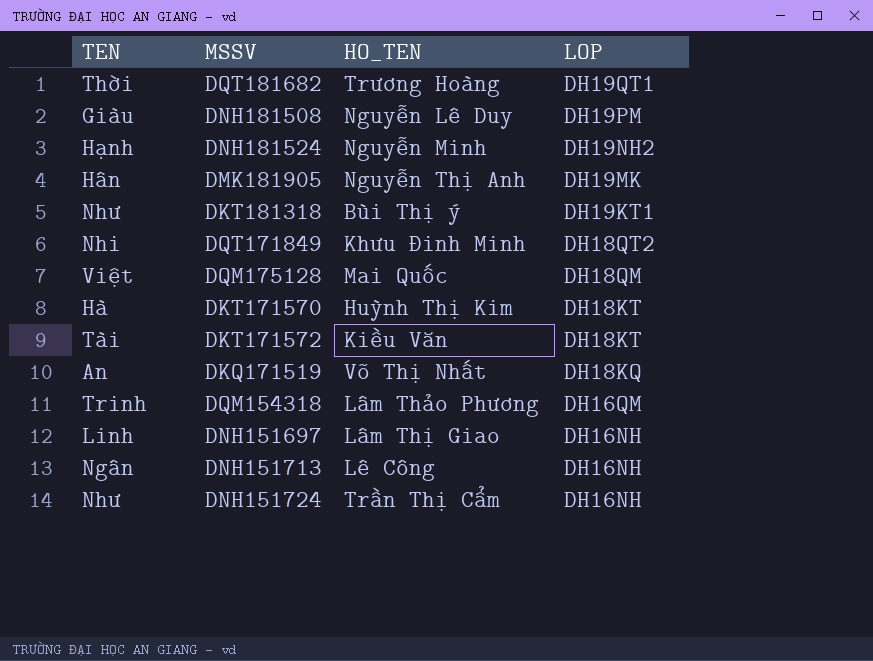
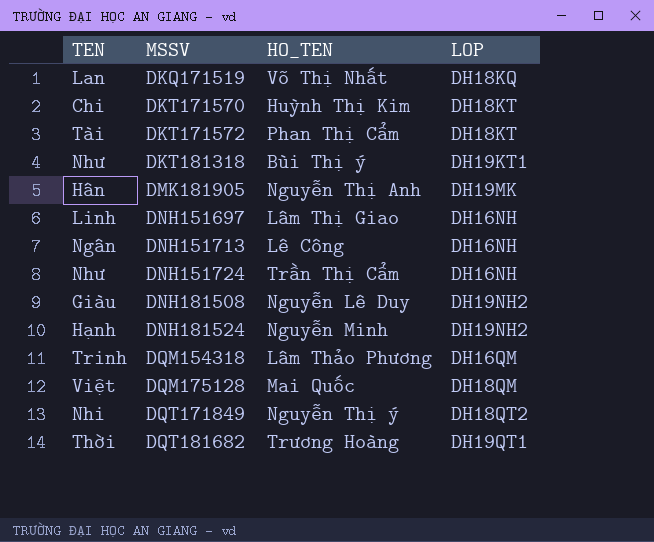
row order: LOP descending -> MSSV ascending
DKQ171519 | TEN: An -> Lan
DKT171570 | TEN: Hà -> Chi
DKT171572 | HO_TEN: Kiều Văn -> Phan Thị Cẩm
DNH181508 | LOP: DH19PM -> DH19NH2
DQT171849 | HO_TEN: Khưu Đinh Minh -> Nguyễn Thị ý

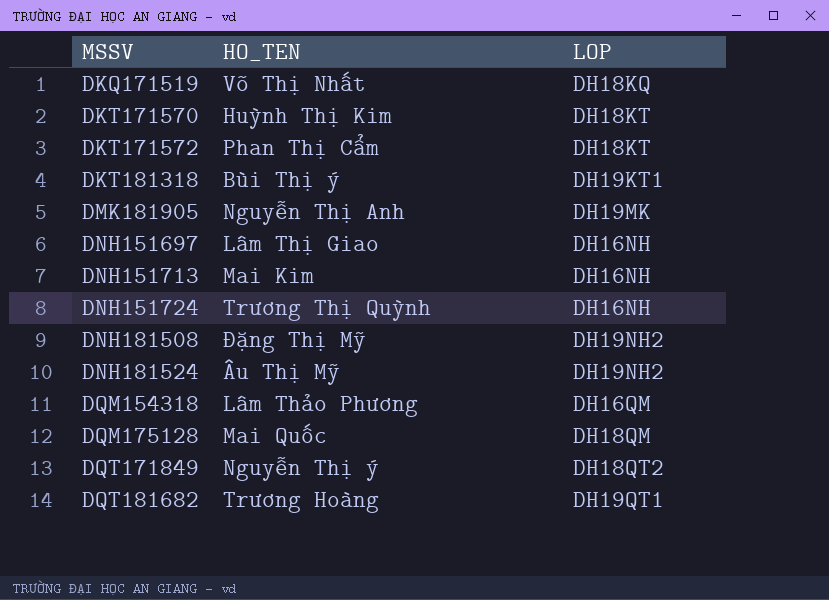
column TEN | position: 1 -> none
DNH151713 | HO_TEN: Lê Công -> Mai Kim
DNH151724 | HO_TEN: Trần Thị Cẩm -> Trương Thị Quỳnh
DNH181508 | HO_TEN: Nguyễn Lê Duy -> Đặng Thị Mỹ
DNH181524 | HO_TEN: Nguyễn Minh -> Âu Thị Mỹ

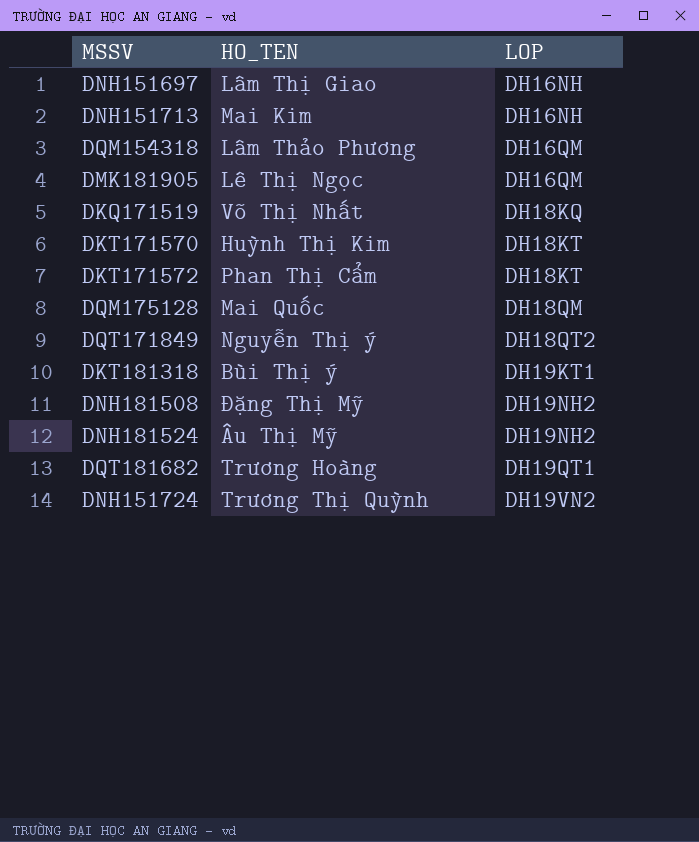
row order: MSSV ascending -> LOP ascending
DMK181905 | HO_TEN: Nguyễn Thị Anh -> Lê Thị Ngọc
DMK181905 | LOP: DH19MK -> DH16QM
DNH151724 | LOP: DH16NH -> DH19VN2

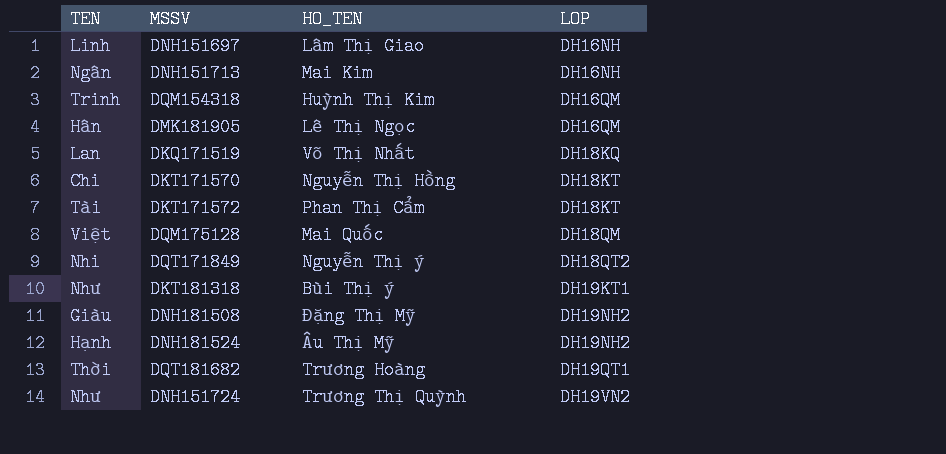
column TEN | position: none -> 1
DQM154318 | HO_TEN: Lâm Thảo Phương -> Huỳnh Thị Kim
DKT171570 | HO_TEN: Huỳnh Thị Kim -> Nguyễn Thị Hồng

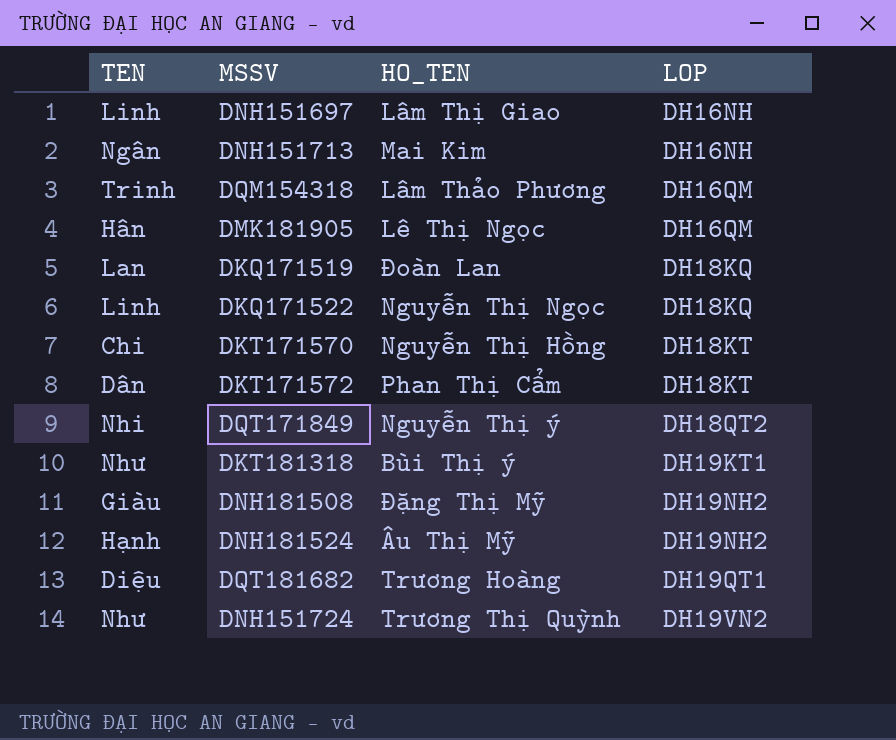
row DQM175128: Việt | Mai Quốc | DH18QM -> none
DQM154318 | HO_TEN: Huỳnh Thị Kim -> Lâm Thảo Phương
DKQ171519 | HO_TEN: Võ Thị Nhất -> Đoàn Lan
row DKQ171522: none -> Linh | Nguyễn Thị Ngọc | DH18KQ
DKT171572 | TEN: Tài -> Dân
DQT181682 | TEN: Thời -> Diệu

